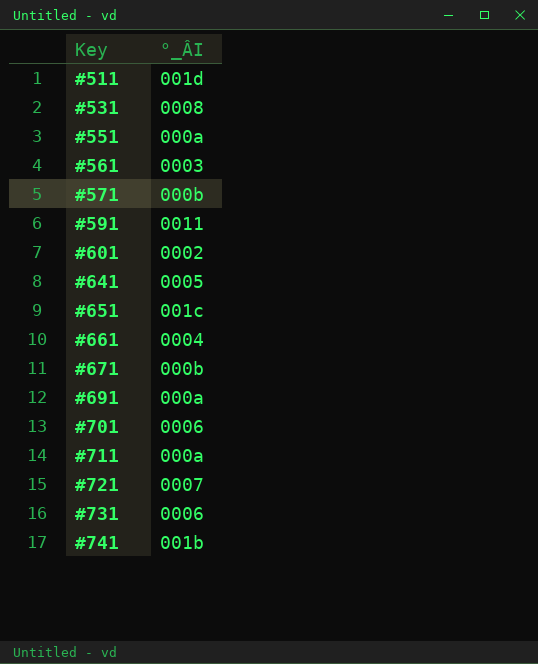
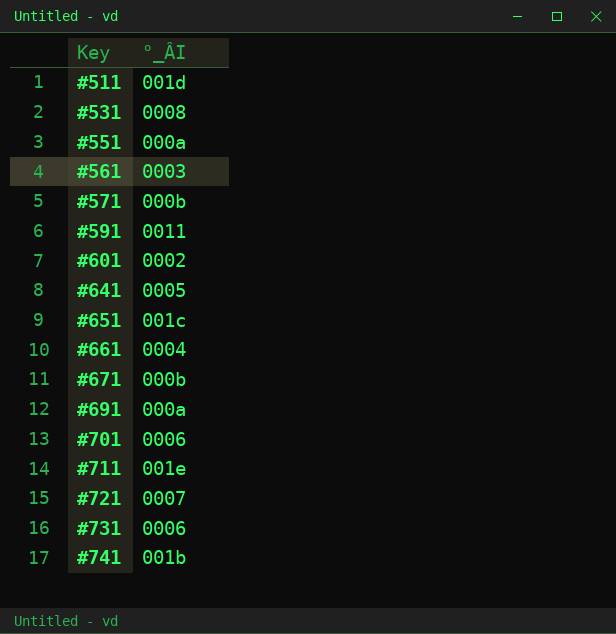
#711 | °_ÂI: 000a -> 001e

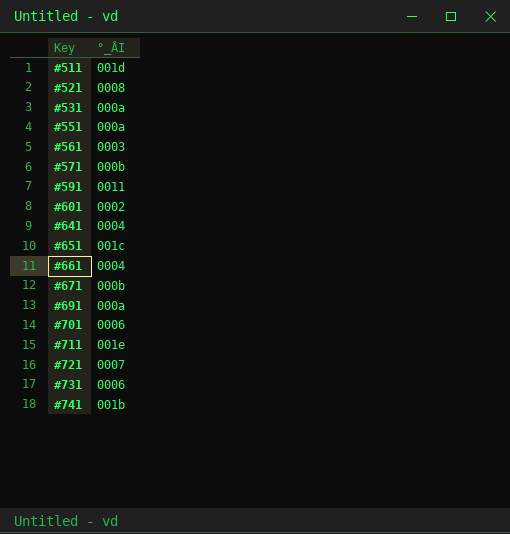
row #521: none -> 0008
#531 | °_ÂI: 0008 -> 000a
#641 | °_ÂI: 0005 -> 0004

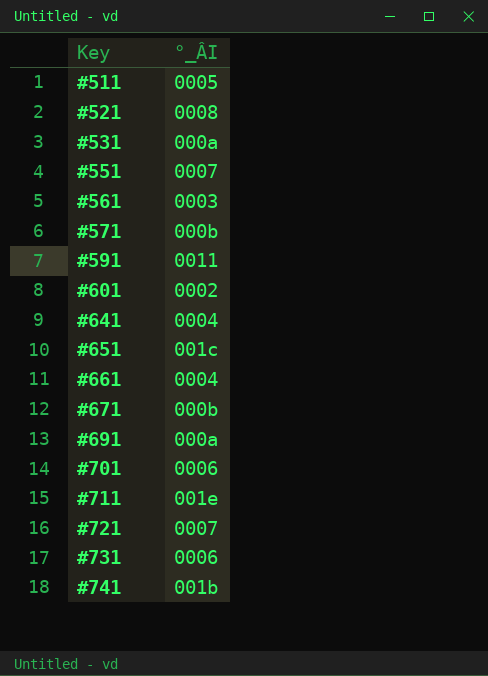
#511 | °_ÂI: 001d -> 0005
#551 | °_ÂI: 000a -> 0007

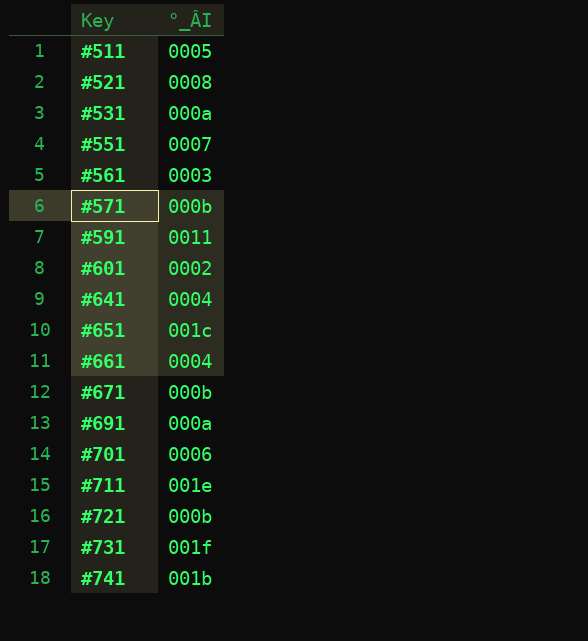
#721 | °_ÂI: 0007 -> 000b
#731 | °_ÂI: 0006 -> 001f

